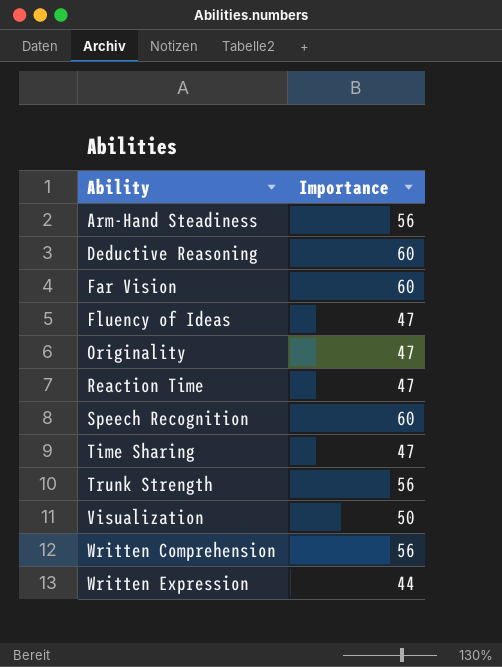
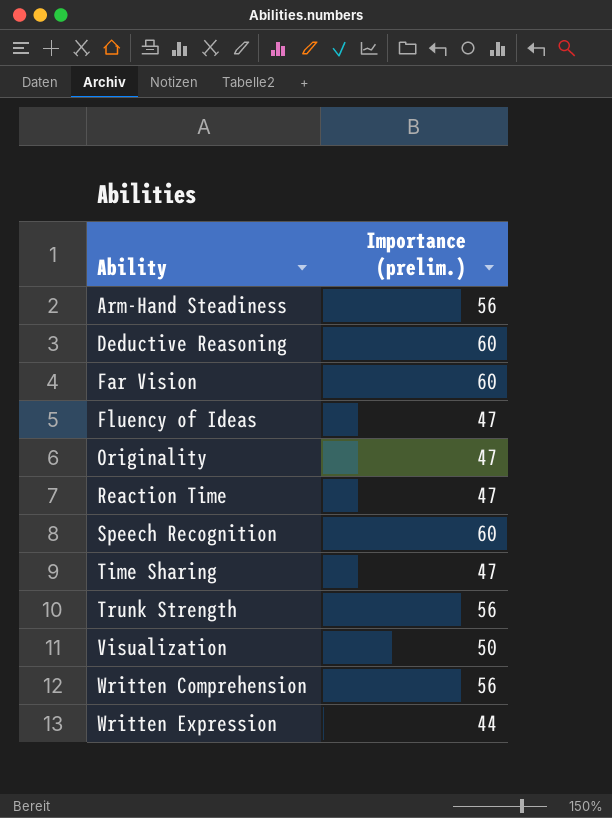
column name: Importance -> Importance (prelim.)

